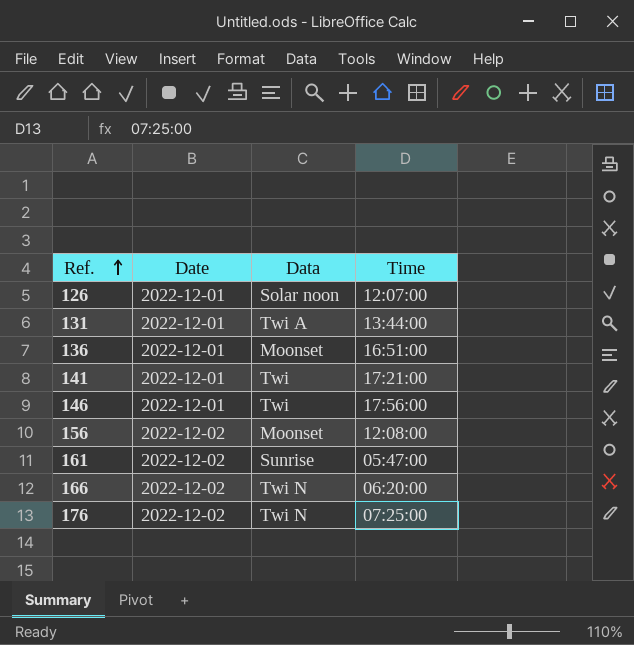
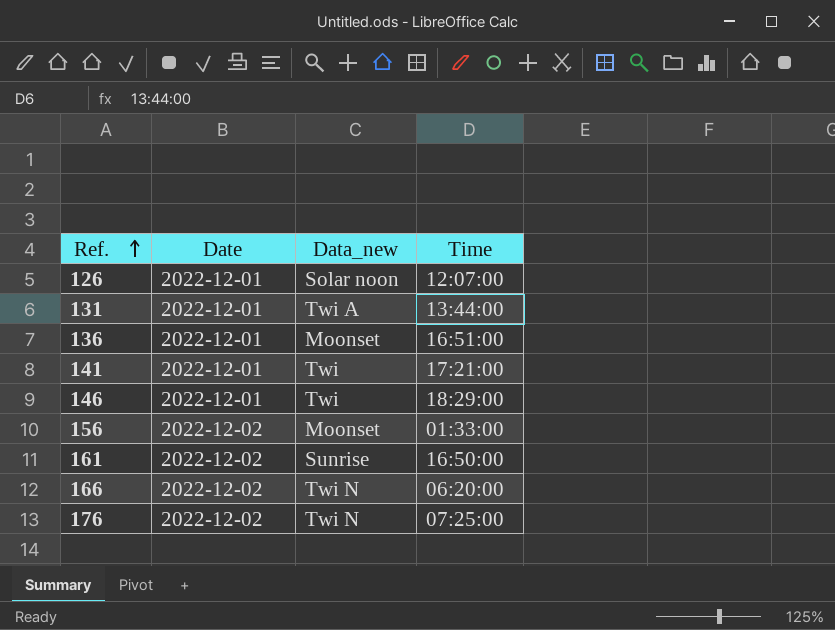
column name: Data -> Data_new
146 | Time: 17:56:00 -> 18:29:00
156 | Time: 12:08:00 -> 01:33:00
161 | Time: 05:47:00 -> 16:50:00

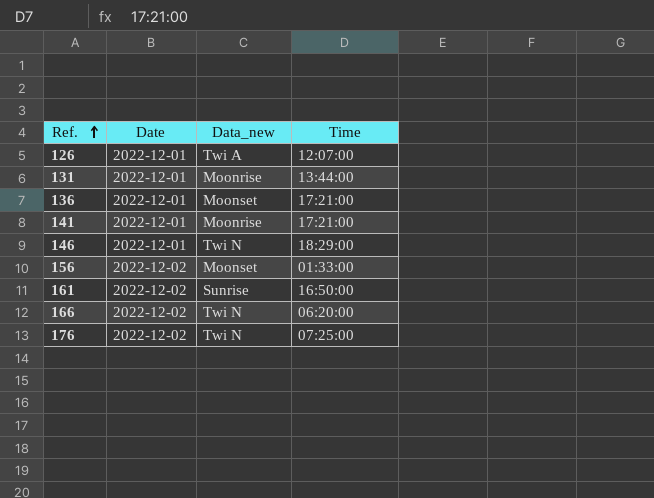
126 | Data_new: Solar noon -> Twi A
131 | Data_new: Twi A -> Moonrise
136 | Time: 16:51:00 -> 17:21:00
141 | Data_new: Twi -> Moonrise
146 | Data_new: Twi -> Twi N

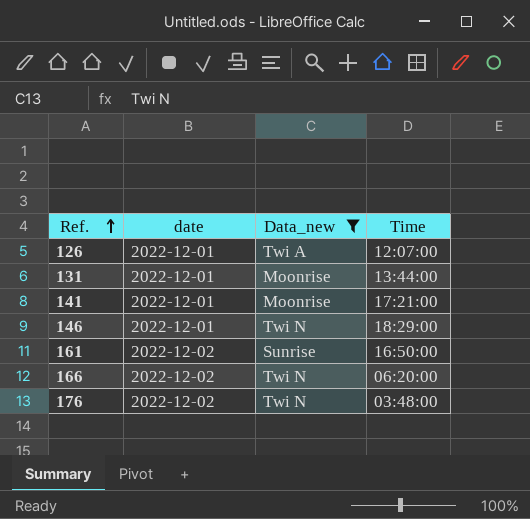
filter: none -> Data_new != Moonset
column name: Date -> date
176 | Time: 07:25:00 -> 03:48:00

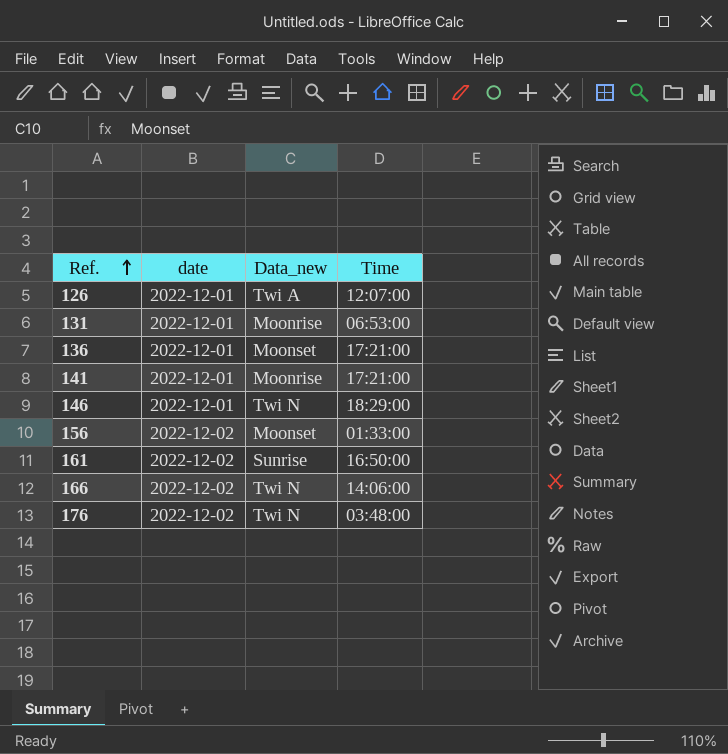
filter: Data_new != Moonset -> none
131 | Time: 13:44:00 -> 06:53:00
166 | Time: 06:20:00 -> 14:06:00

